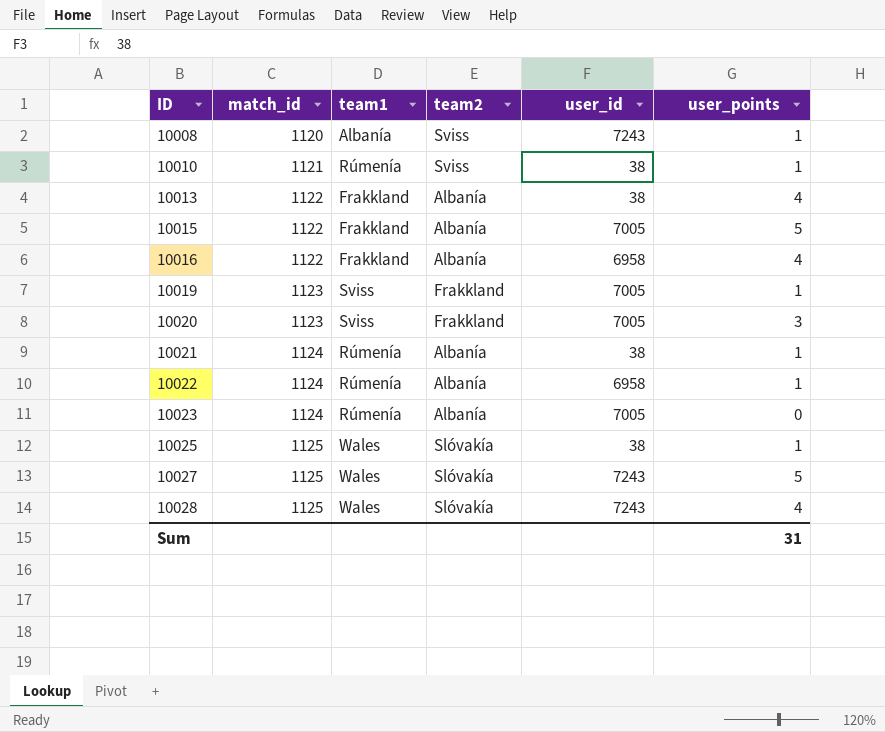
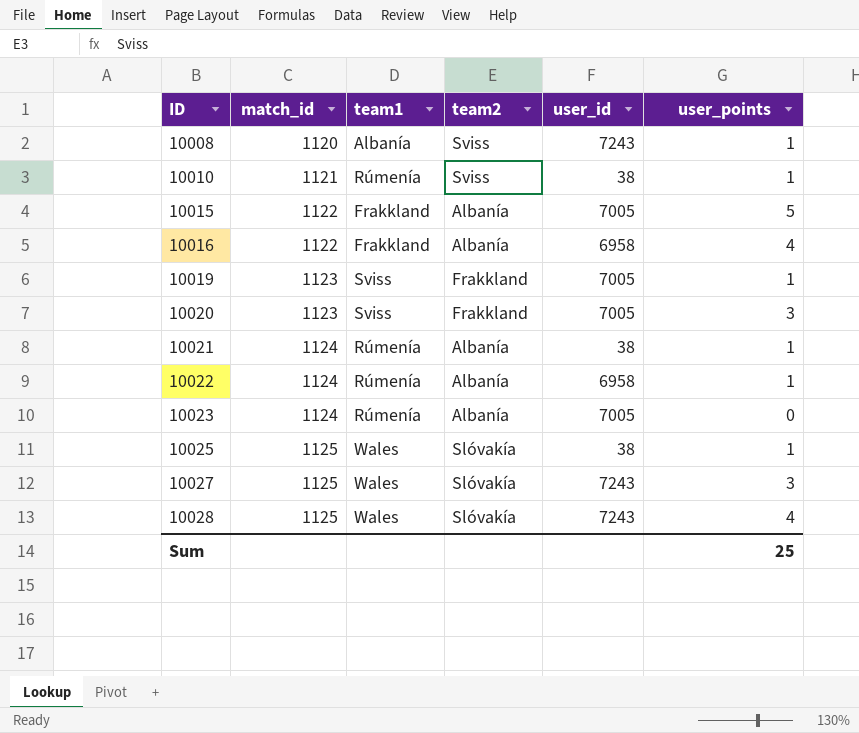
row 10013: 1122 | Frakkland | Albanía | 38 | 4 -> none
10027 | user_points: 5 -> 3
Sum | user_points: 31 -> 25

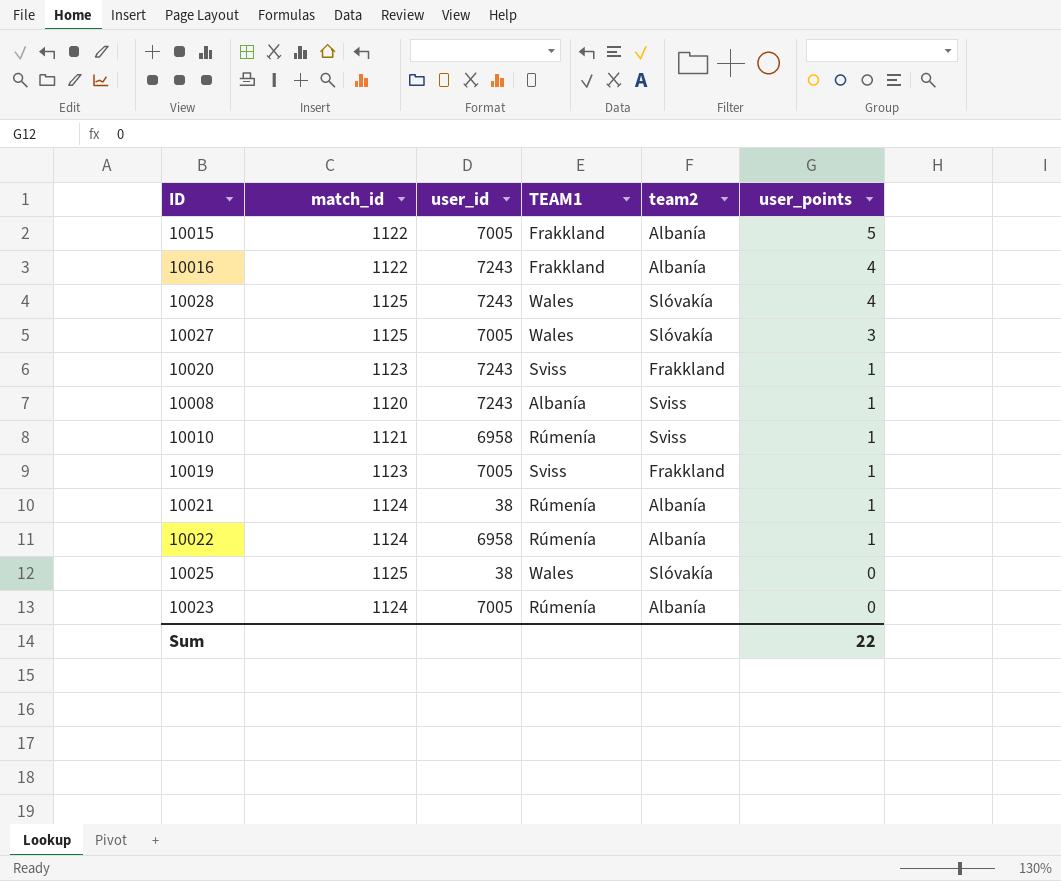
row order: ID ascending -> user_points descending
column user_id | position: 5 -> 3
column name: team1 -> TEAM1
10016 | user_id: 6958 -> 7243
10027 | user_id: 7243 -> 7005
10020 | user_id: 7005 -> 7243
10020 | user_points: 3 -> 1
10010 | user_id: 38 -> 6958
10025 | user_points: 1 -> 0
Sum | user_points: 25 -> 22

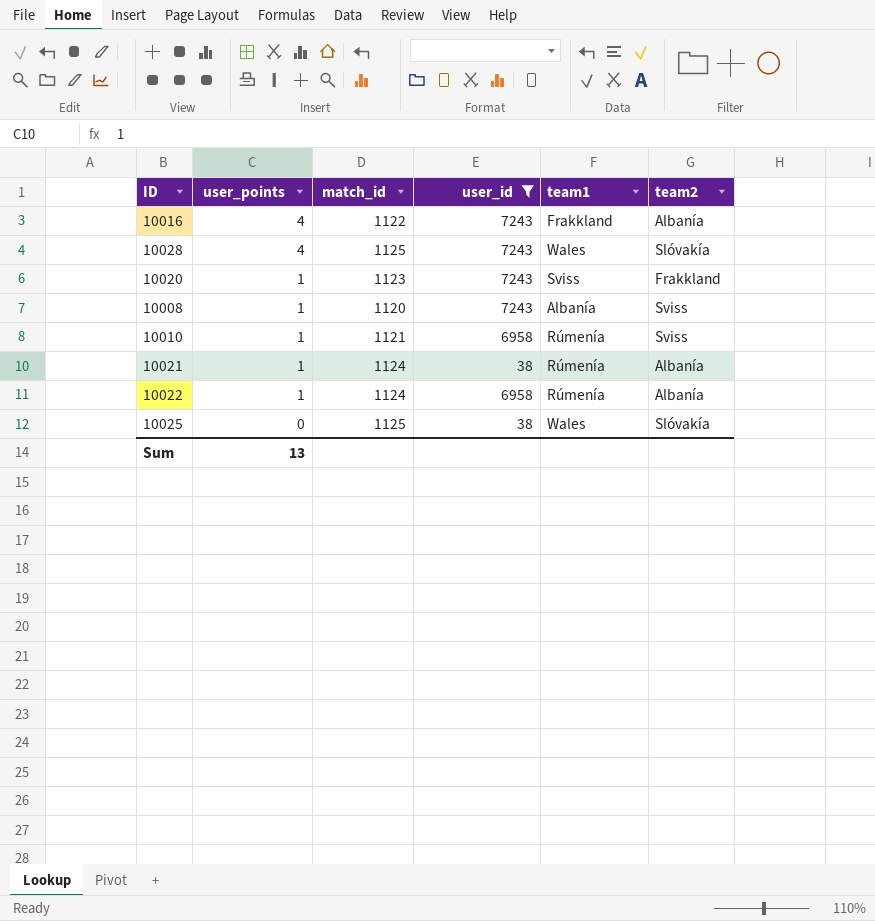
filter: none -> user_id != 7005
column user_points | position: 6 -> 2
column name: TEAM1 -> team1
Sum | user_points: 22 -> 13

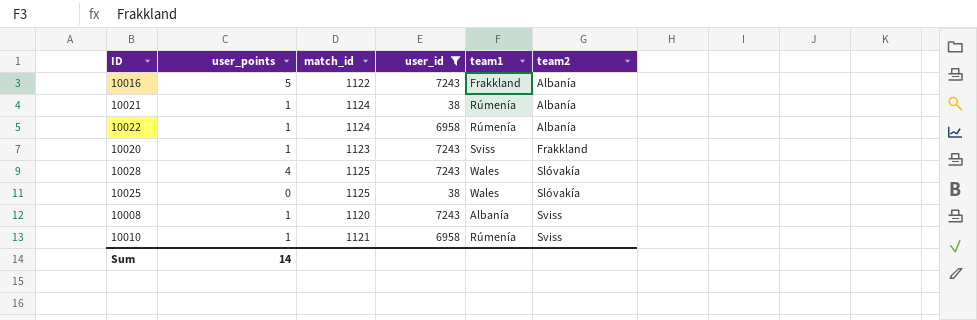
row order: user_points descending -> team2 ascending
10016 | user_points: 4 -> 5
Sum | user_points: 13 -> 14

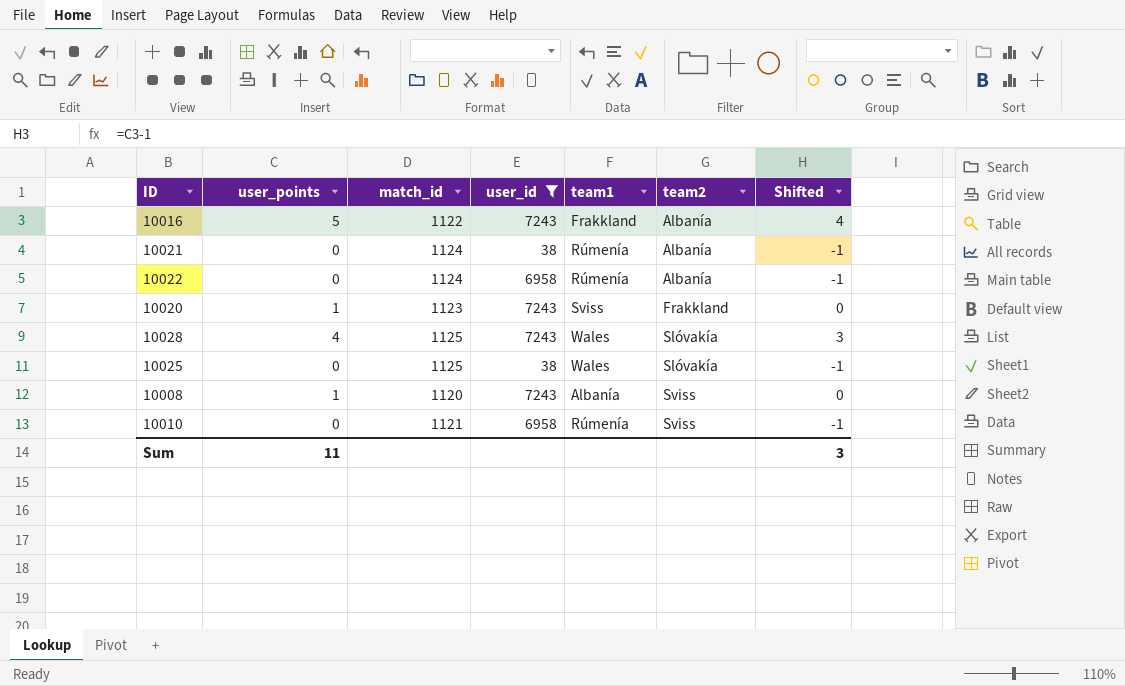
column Shifted | formula: none -> [user_points] - 1
10021 | user_points: 1 -> 0
10022 | user_points: 1 -> 0
10010 | user_points: 1 -> 0
Sum | user_points: 14 -> 11

